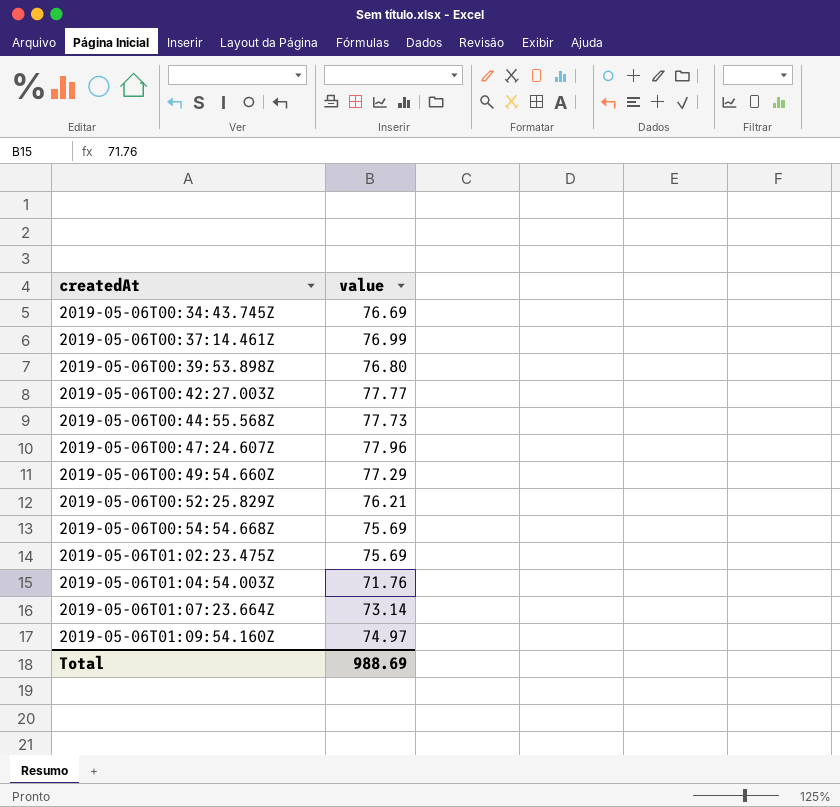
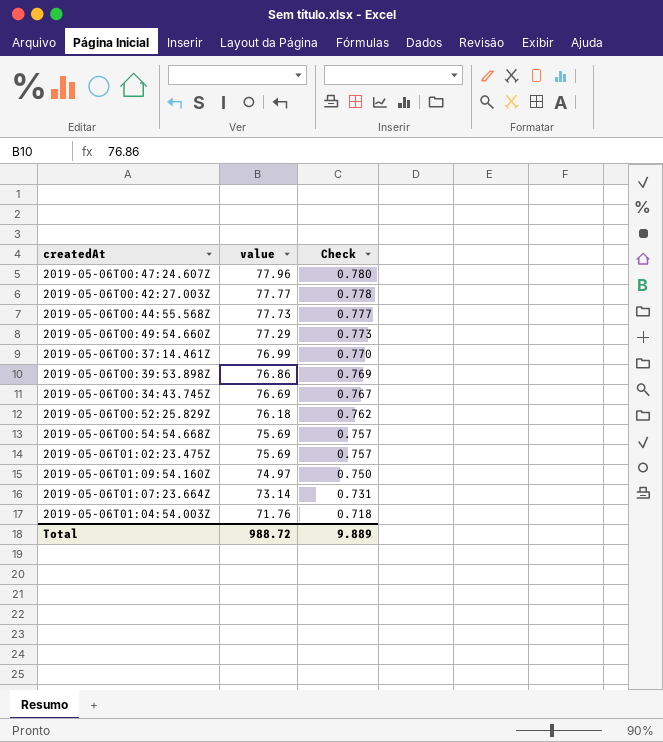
row order: createdAt ascending -> value descending
column Check | formula: none -> [value] * 0.01
2019-05-06T00:39:53.898Z | value: 76.80 -> 76.86
2019-05-06T00:52:25.829Z | value: 76.21 -> 76.18
Total | value: 988.69 -> 988.72

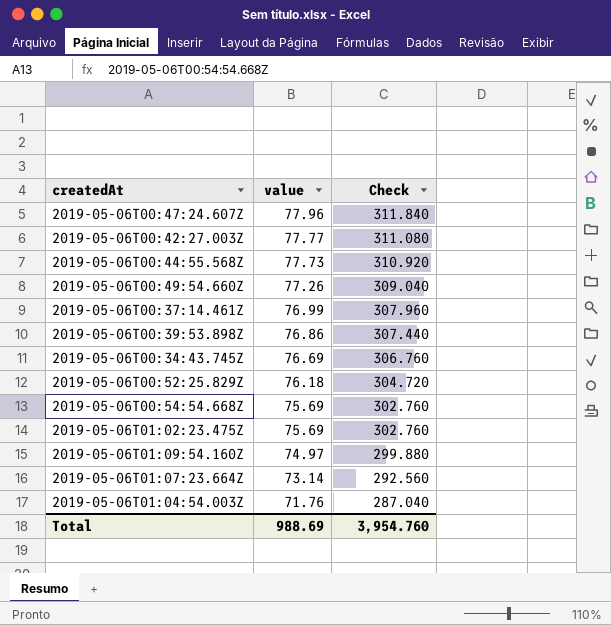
column Check | formula: [value] * 0.01 -> [value] * 4
2019-05-06T00:49:54.660Z | value: 77.29 -> 77.26
Total | value: 988.72 -> 988.69
Total | Check: 9.889 -> 3,954.760

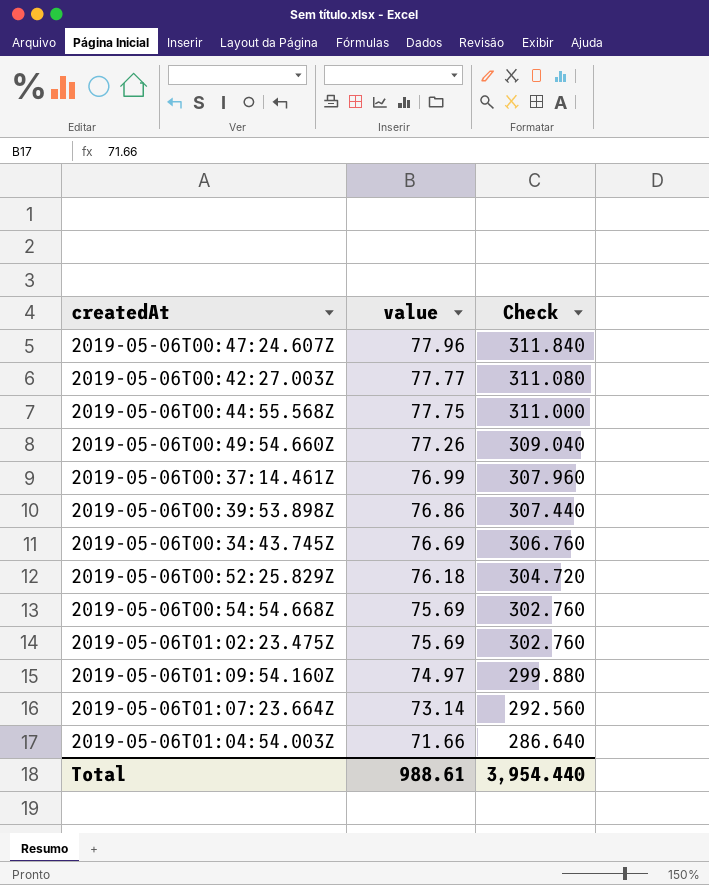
2019-05-06T00:44:55.568Z | value: 77.73 -> 77.75
2019-05-06T00:44:55.568Z | Check: 310.920 -> 311.000
2019-05-06T01:04:54.003Z | value: 71.76 -> 71.66
2019-05-06T01:04:54.003Z | Check: 287.040 -> 286.640
Total | value: 988.69 -> 988.61
Total | Check: 3,954.760 -> 3,954.440

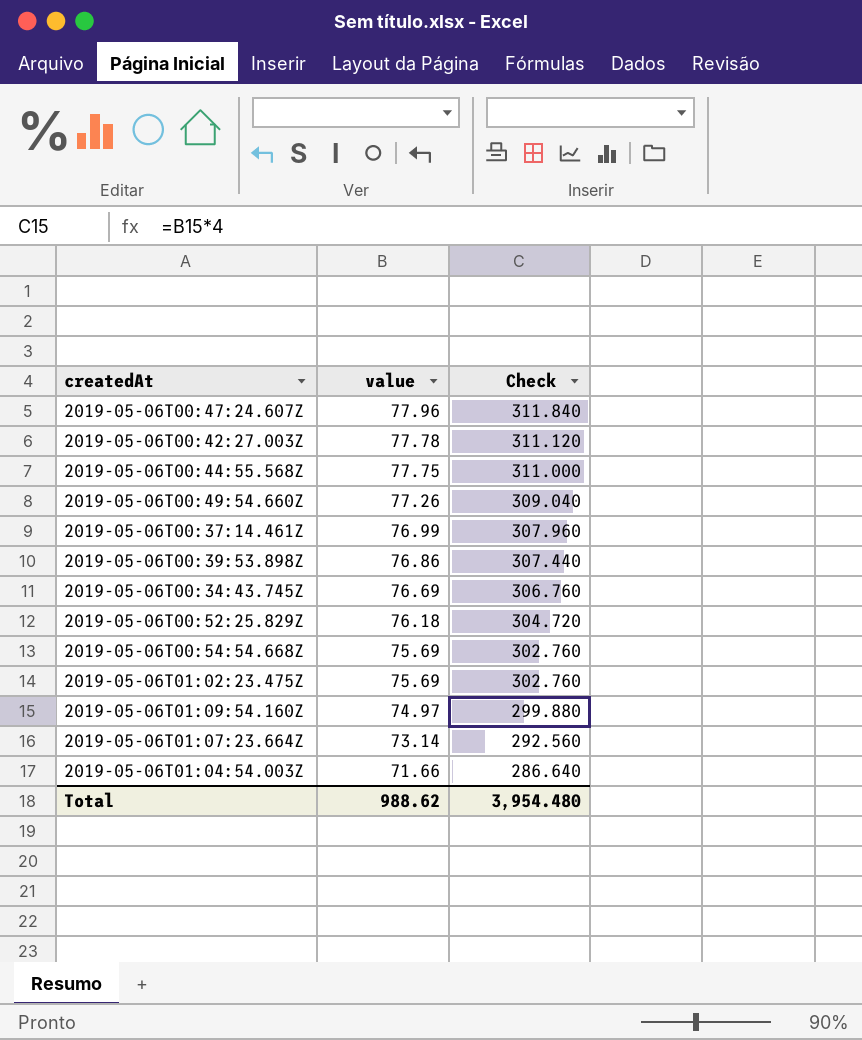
2019-05-06T00:42:27.003Z | value: 77.77 -> 77.78
2019-05-06T00:42:27.003Z | Check: 311.080 -> 311.120
Total | value: 988.61 -> 988.62
Total | Check: 3,954.440 -> 3,954.480

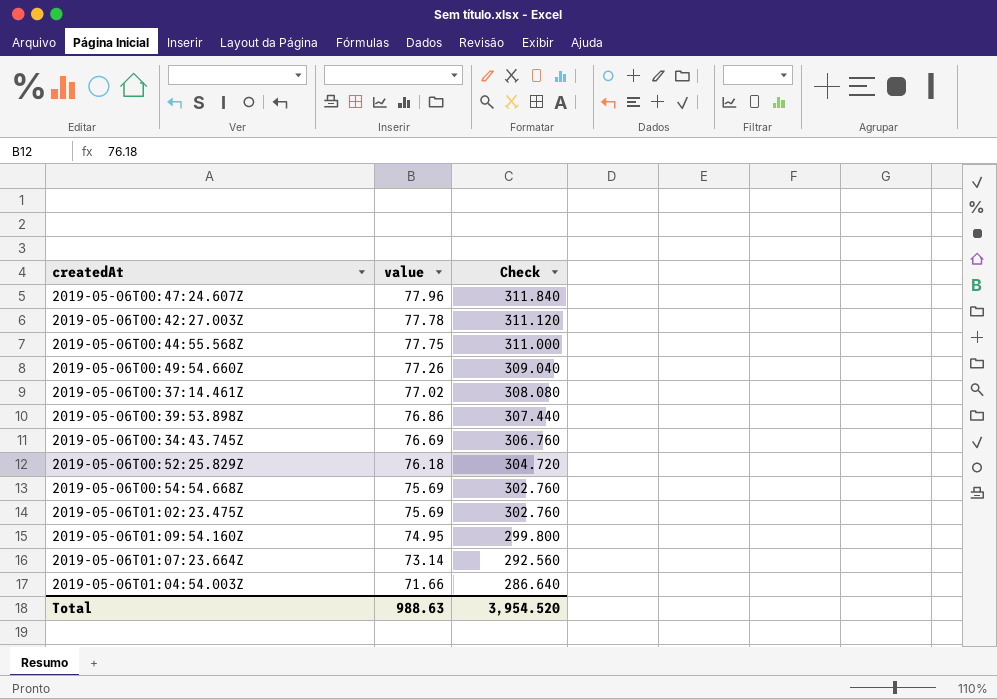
2019-05-06T00:37:14.461Z | value: 76.99 -> 77.02
2019-05-06T00:37:14.461Z | Check: 307.960 -> 308.080
2019-05-06T01:09:54.160Z | value: 74.97 -> 74.95
2019-05-06T01:09:54.160Z | Check: 299.880 -> 299.800
Total | value: 988.62 -> 988.63
Total | Check: 3,954.480 -> 3,954.520

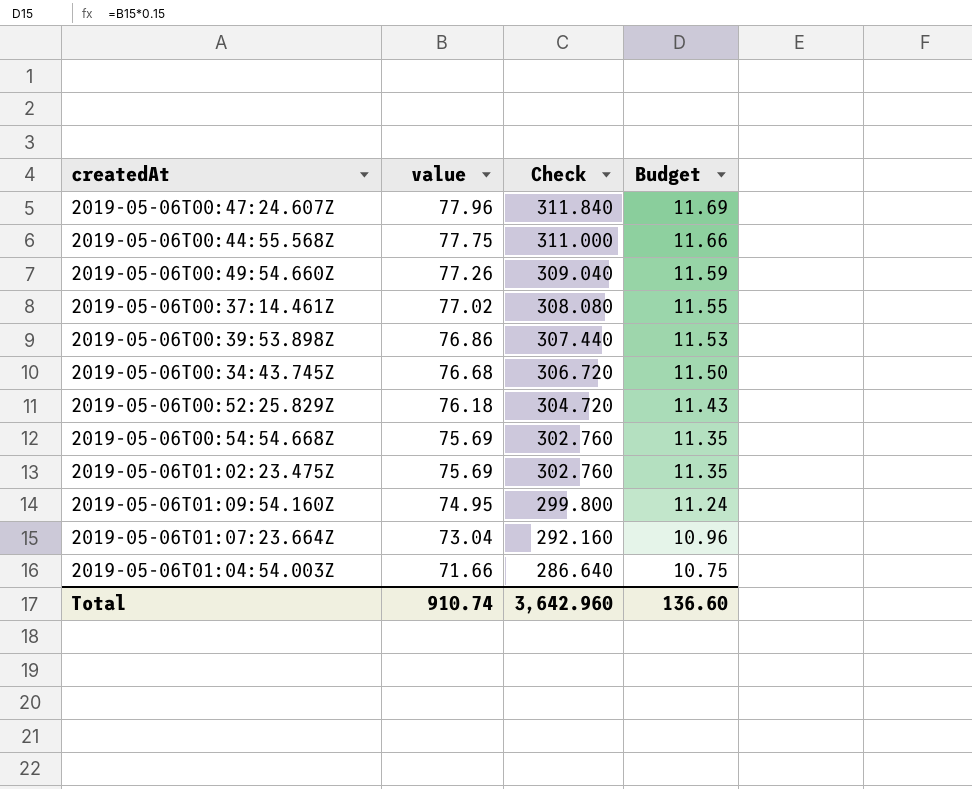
column Budget | formula: none -> [value] * 0.15
row 2019-05-06T00:42:27.003Z: 77.78 | 311.120 -> none
2019-05-06T00:34:43.745Z | value: 76.69 -> 76.68
2019-05-06T00:34:43.745Z | Check: 306.760 -> 306.720
2019-05-06T01:07:23.664Z | value: 73.14 -> 73.04
2019-05-06T01:07:23.664Z | Check: 292.560 -> 292.160
Total | value: 988.63 -> 910.74
Total | Check: 3,954.520 -> 3,642.960

